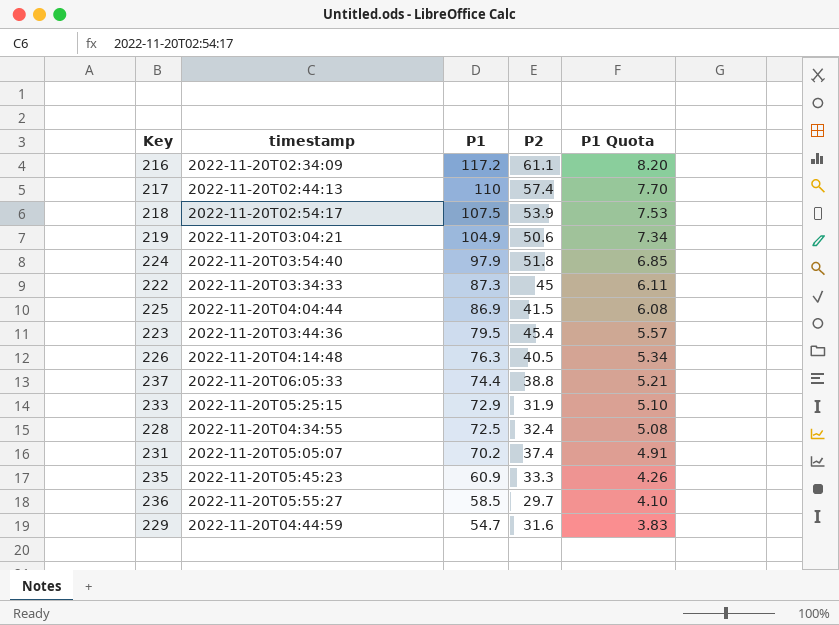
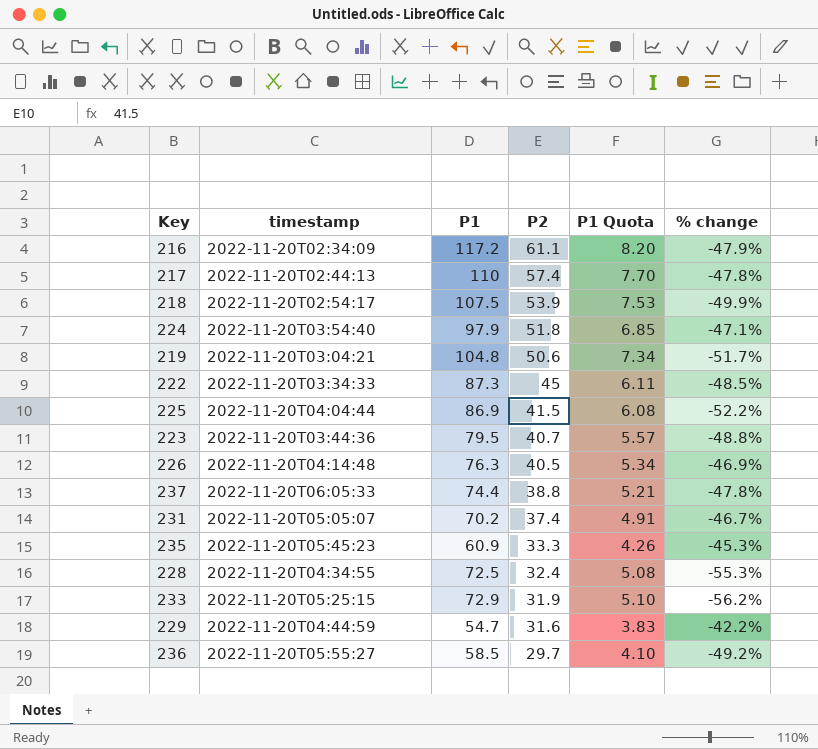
row order: P1 descending -> P2 descending
column % change | formula: none -> ([P2] - [P1]) / [P1]
219 | P1: 104.9 -> 104.8
223 | P2: 45.4 -> 40.7

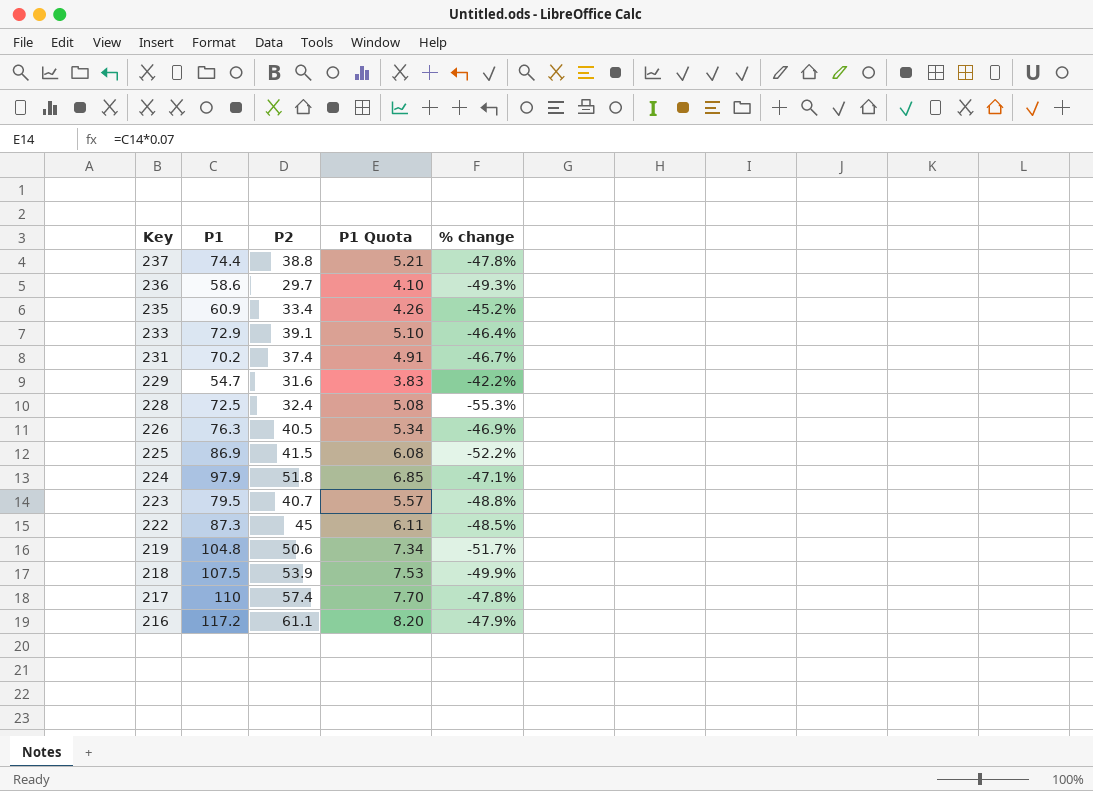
row order: P2 descending -> Key descending
column timestamp | position: 2 -> none
236 | P1: 58.5 -> 58.6
236 | % change: -49.2% -> -49.3%
235 | P2: 33.3 -> 33.4
235 | % change: -45.3% -> -45.2%
233 | P2: 31.9 -> 39.1
233 | % change: -56.2% -> -46.4%

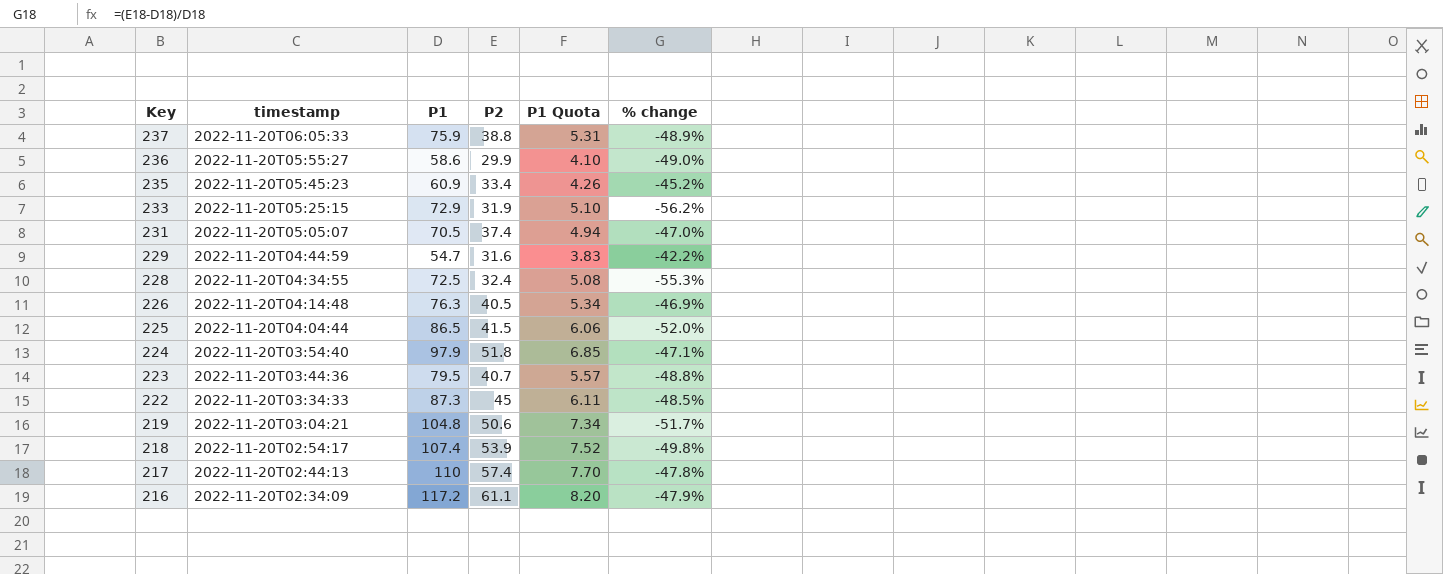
column timestamp | position: none -> 2
237 | P1: 74.4 -> 75.9
237 | P1 Quota: 5.21 -> 5.31
237 | % change: -47.8% -> -48.9%
236 | P2: 29.7 -> 29.9
236 | % change: -49.3% -> -49.0%
233 | P2: 39.1 -> 31.9
233 | % change: -46.4% -> -56.2%
231 | P1: 70.2 -> 70.5
231 | P1 Quota: 4.91 -> 4.94
231 | % change: -46.7% -> -47.0%
225 | P1: 86.9 -> 86.5
225 | P1 Quota: 6.08 -> 6.06
225 | % change: -52.2% -> -52.0%
218 | P1: 107.5 -> 107.4
218 | P1 Quota: 7.53 -> 7.52
218 | % change: -49.9% -> -49.8%

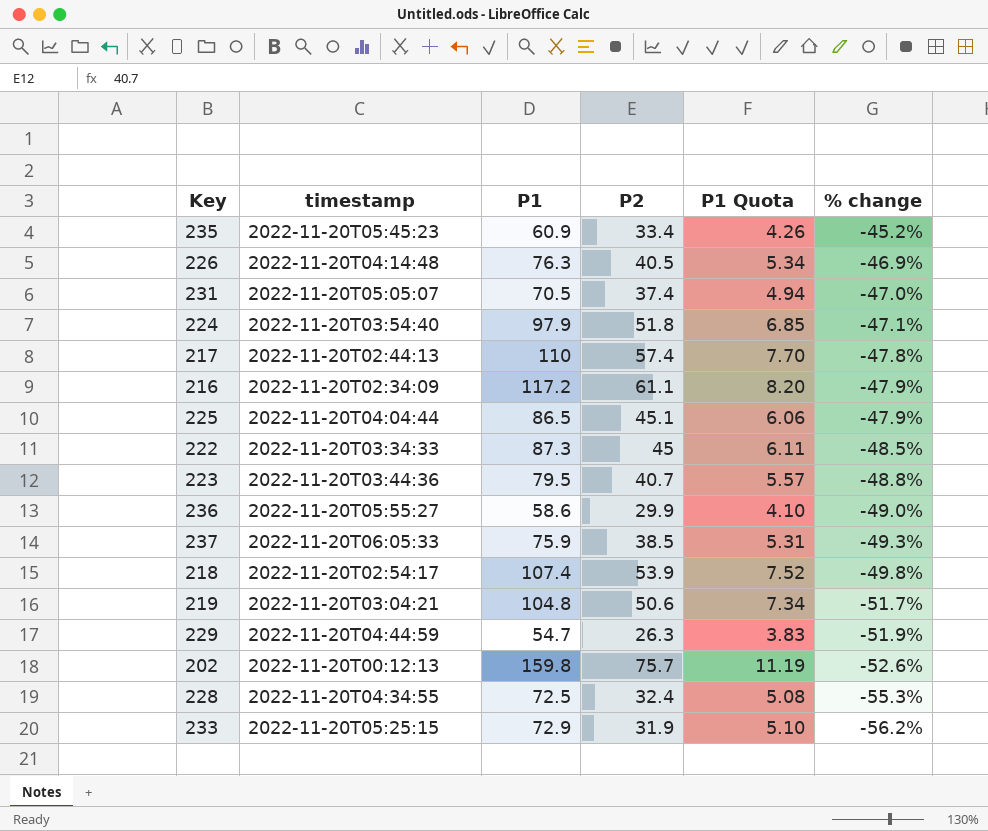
row order: Key descending -> % change descending
225 | P2: 41.5 -> 45.1
225 | % change: -52.0% -> -47.9%
237 | P2: 38.8 -> 38.5
237 | % change: -48.9% -> -49.3%
229 | P2: 31.6 -> 26.3
229 | % change: -42.2% -> -51.9%
row 202: none -> 2022-11-20T00:12:13 | 159.8 | 75.7 | 11.19 | -52.6%

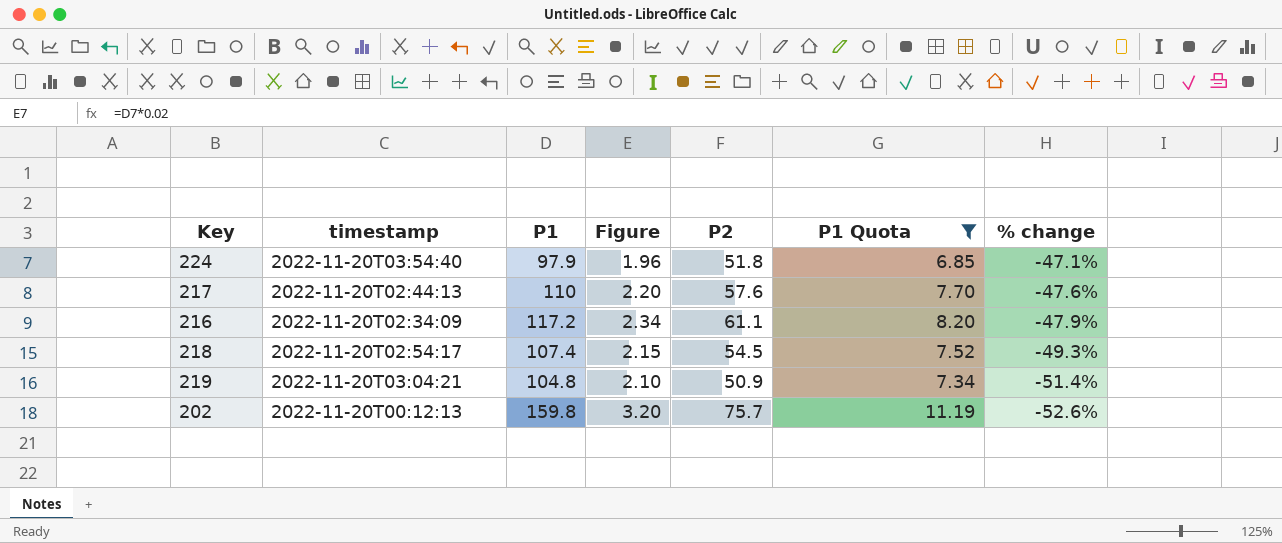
filter: none -> P1 Quota >= 6.85
column Figure | formula: none -> [P1] * 0.02
217 | P2: 57.4 -> 57.6
217 | % change: -47.8% -> -47.6%
218 | P2: 53.9 -> 54.5
218 | % change: -49.8% -> -49.3%
219 | P2: 50.6 -> 50.9
219 | % change: -51.7% -> -51.4%

